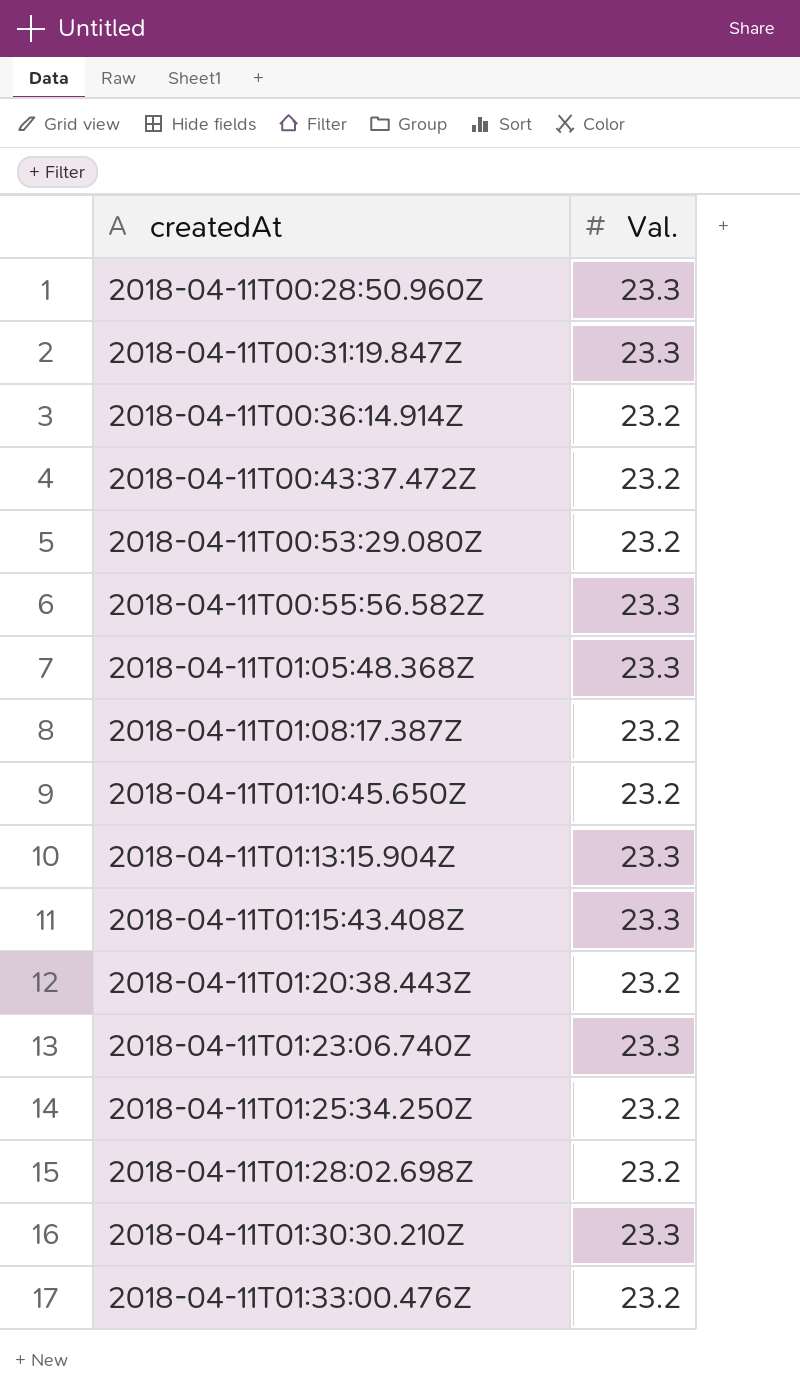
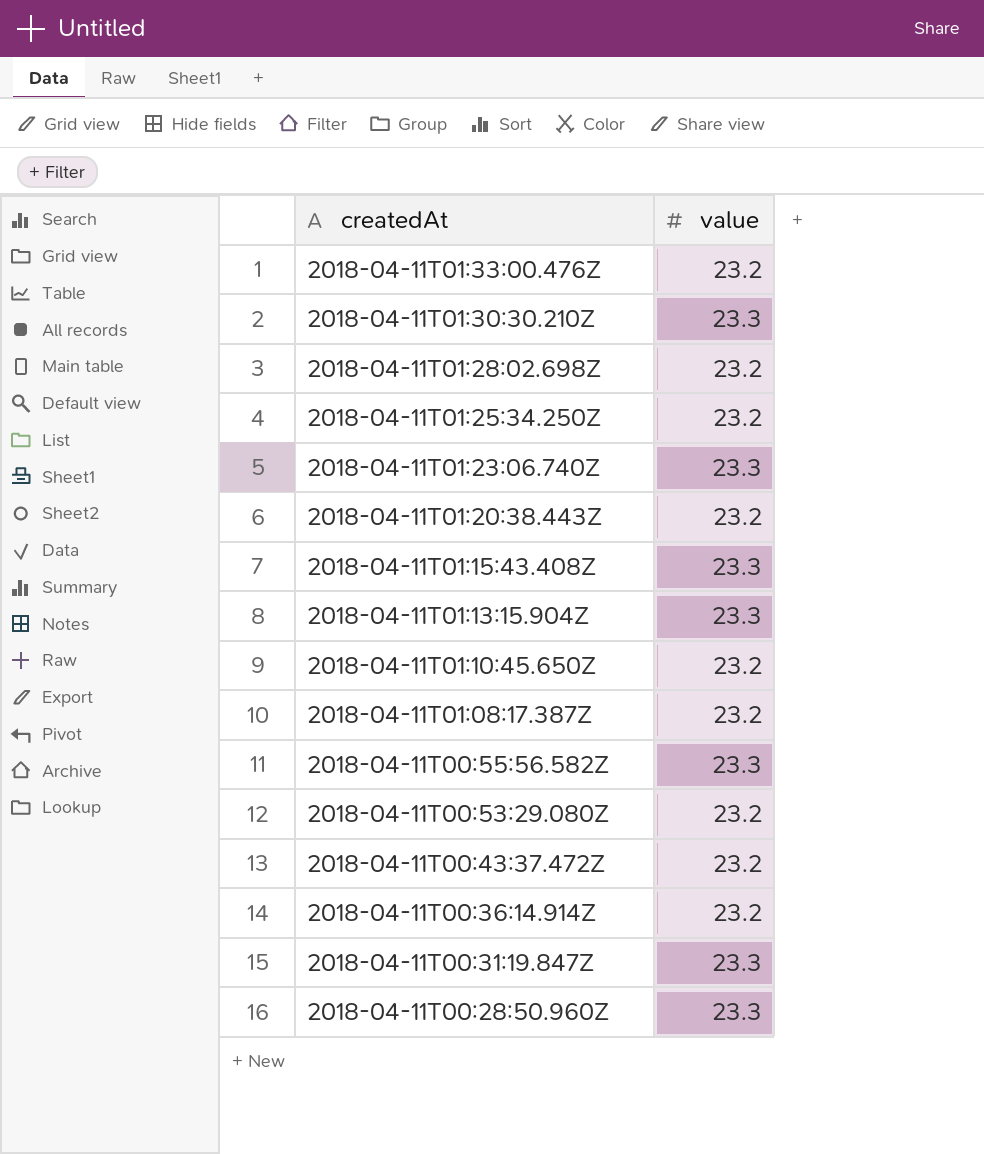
row order: createdAt ascending -> createdAt descending
column name: Val. -> value
row 2018-04-11T01:05:48.368Z: 23.3 -> none

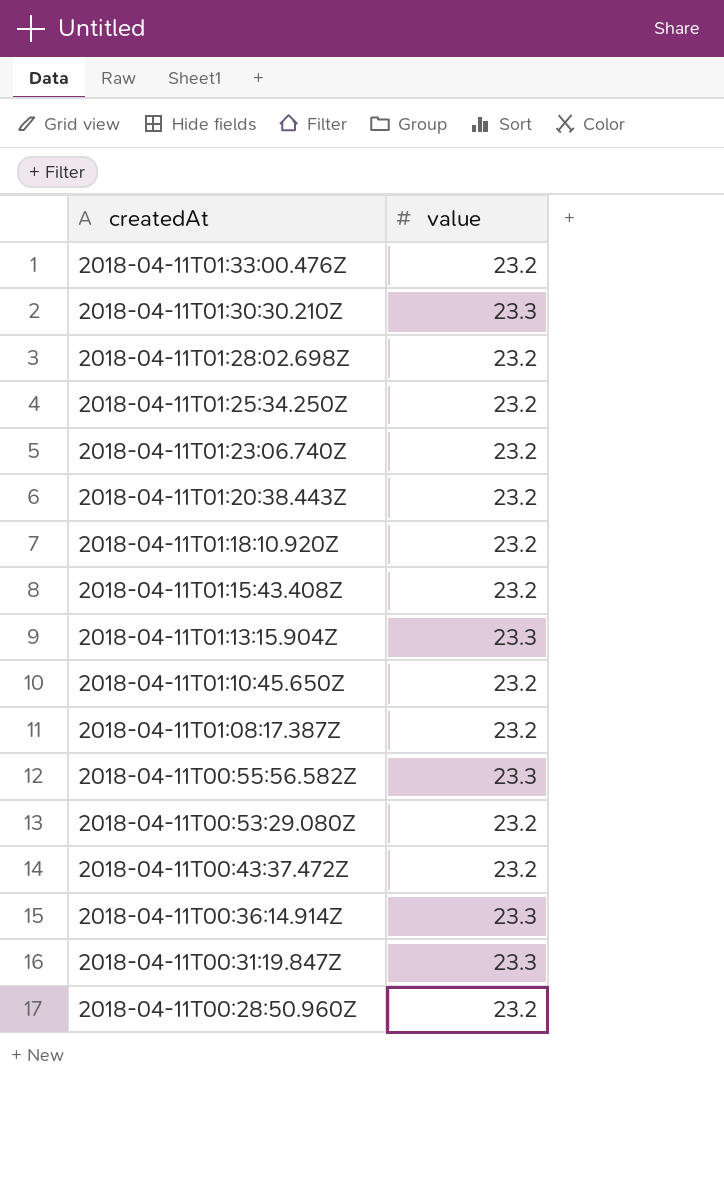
2018-04-11T01:23:06.740Z | value: 23.3 -> 23.2
row 2018-04-11T01:18:10.920Z: none -> 23.2
2018-04-11T01:15:43.408Z | value: 23.3 -> 23.2
2018-04-11T00:36:14.914Z | value: 23.2 -> 23.3
2018-04-11T00:28:50.960Z | value: 23.3 -> 23.2

